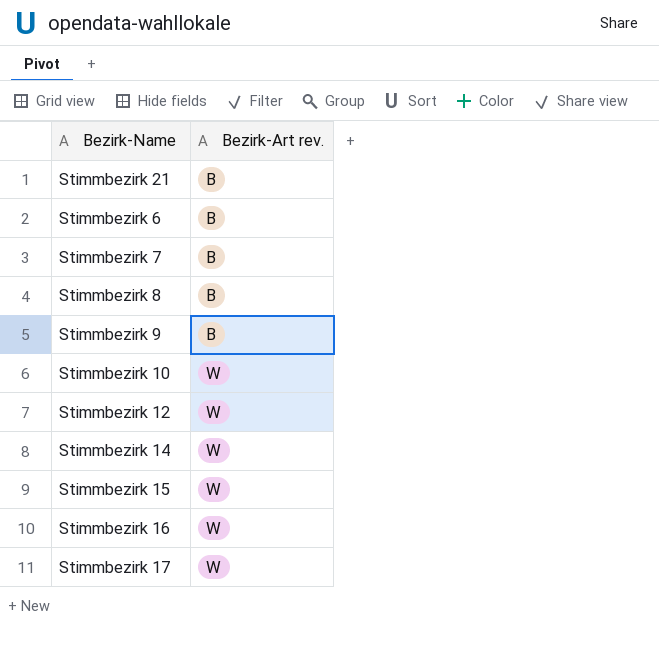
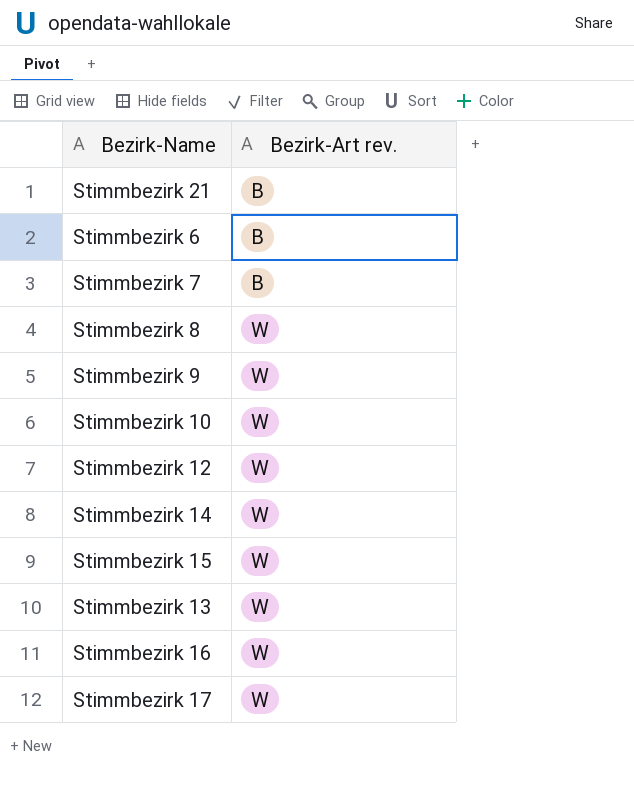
Stimmbezirk 8 | Bezirk-Art rev.: B -> W
Stimmbezirk 9 | Bezirk-Art rev.: B -> W
row Stimmbezirk 13: none -> W

